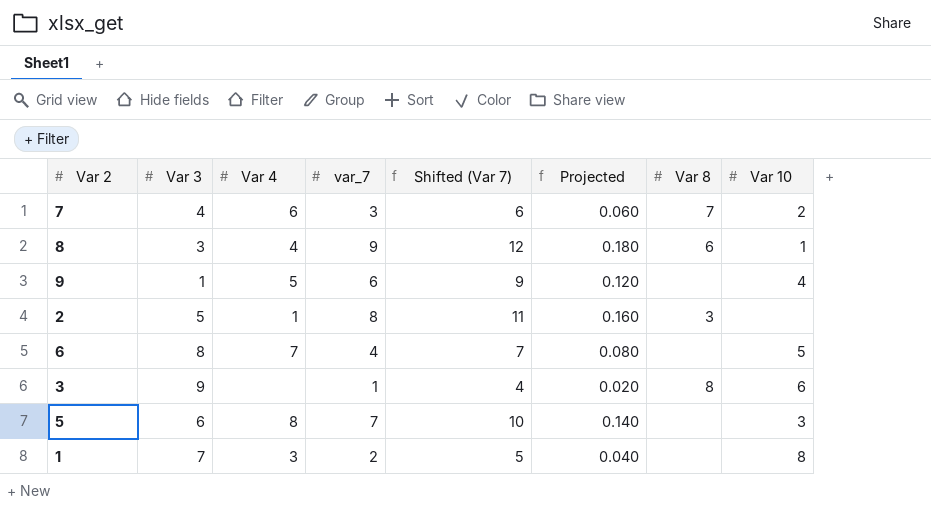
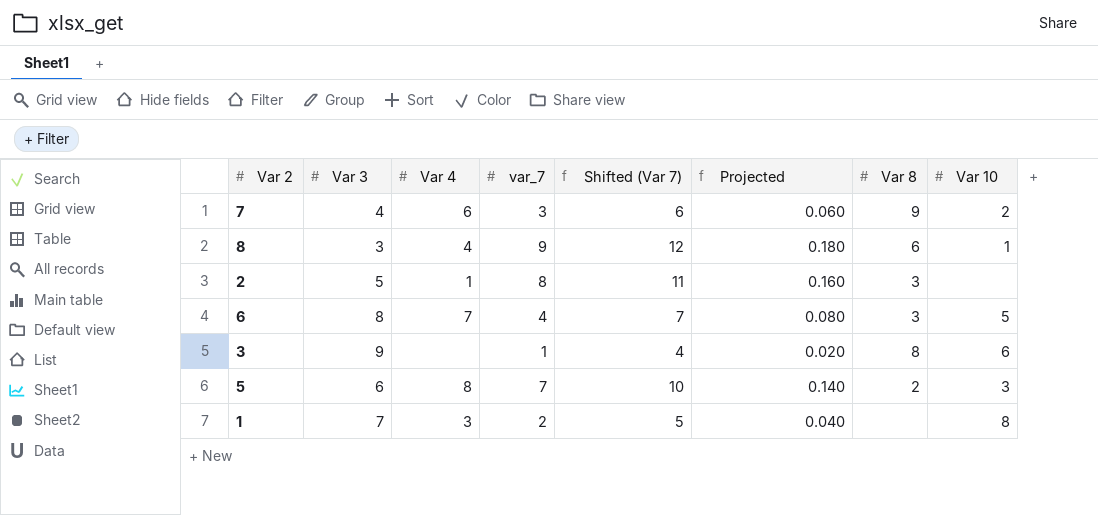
row 9: 1 | 5 | 6 | 9 | 0.120 | none | 4 -> none
7 | Var 8: 7 -> 9
6 | Var 8: none -> 3
5 | Var 8: none -> 2

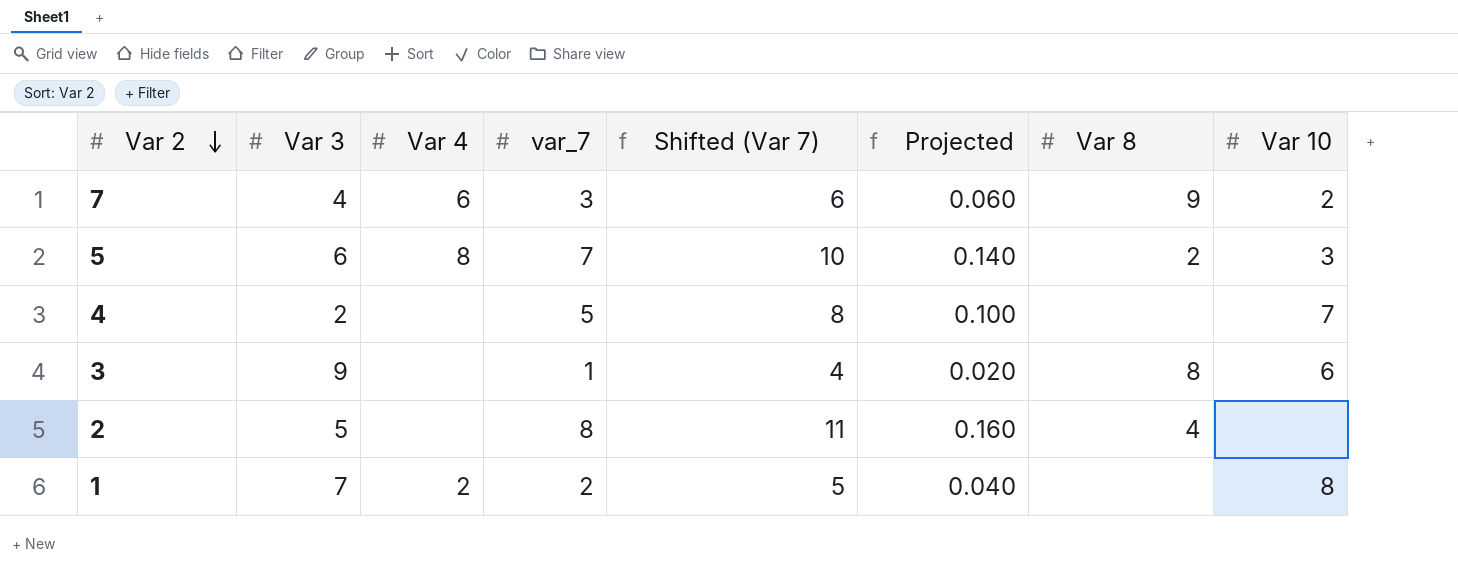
row order: none -> Var 2 descending
row 8: 3 | 4 | 9 | 12 | 0.180 | 6 | 1 -> none
row 6: 8 | 7 | 4 | 7 | 0.080 | 3 | 5 -> none
row 4: none -> 2 | none | 5 | 8 | 0.100 | none | 7
2 | Var 4: 1 -> none
2 | Var 8: 3 -> 4
1 | Var 4: 3 -> 2

